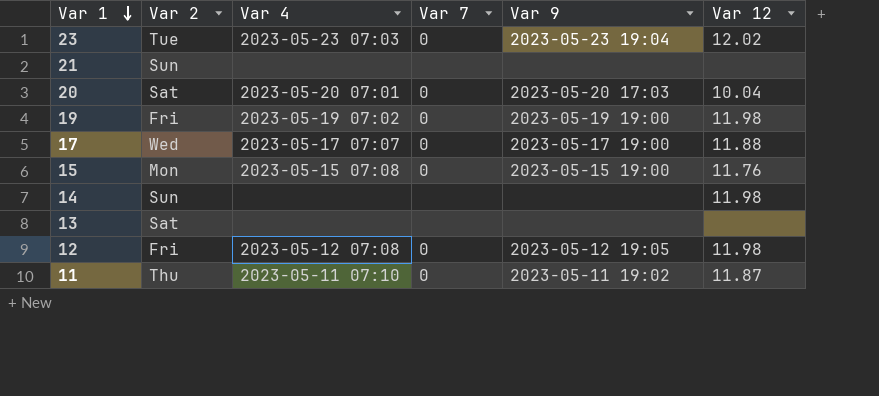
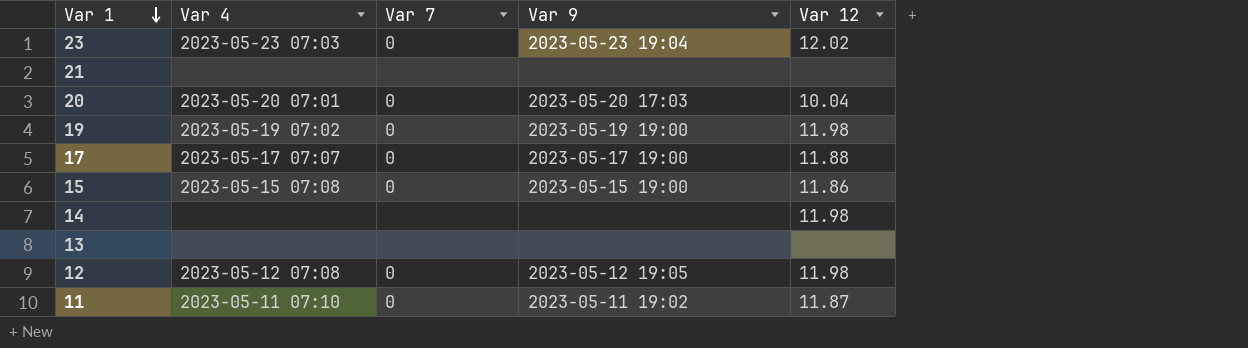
column Var 2 | position: 2 -> none
15 | Var 12: 11.76 -> 11.86

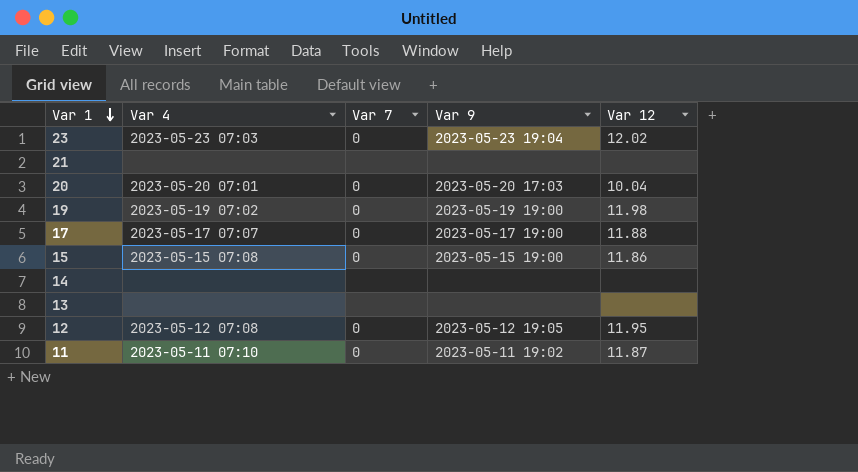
14 | Var 12: 11.98 -> none
12 | Var 12: 11.98 -> 11.95

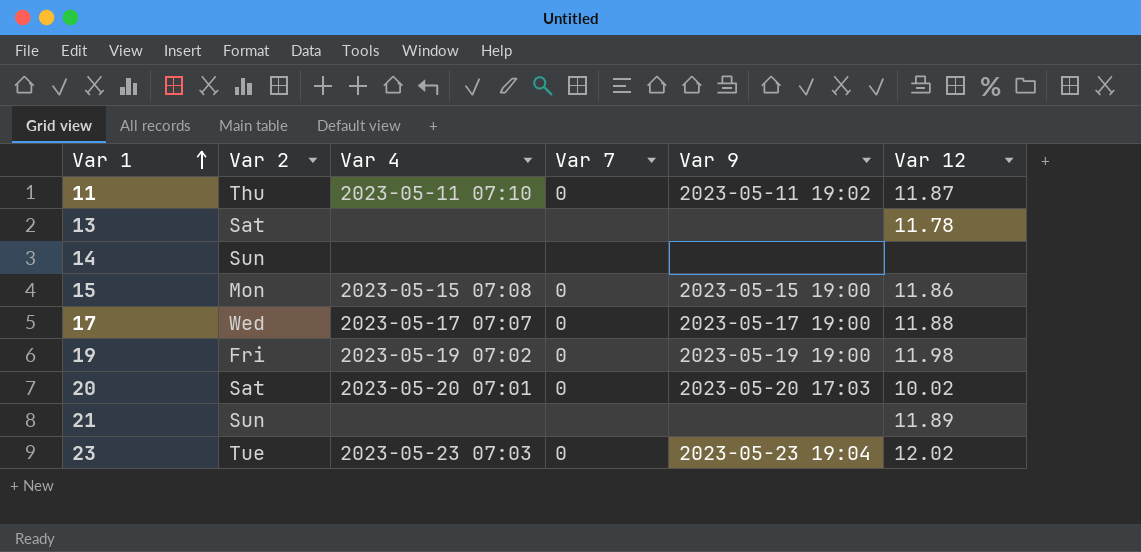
row order: Var 1 descending -> Var 1 ascending
column Var 2 | position: none -> 2
row 12: 2023-05-12 07:08 | 0 | 2023-05-12 19:05 | 11.95 -> none
13 | Var 12: none -> 11.78
20 | Var 12: 10.04 -> 10.02
21 | Var 12: none -> 11.89

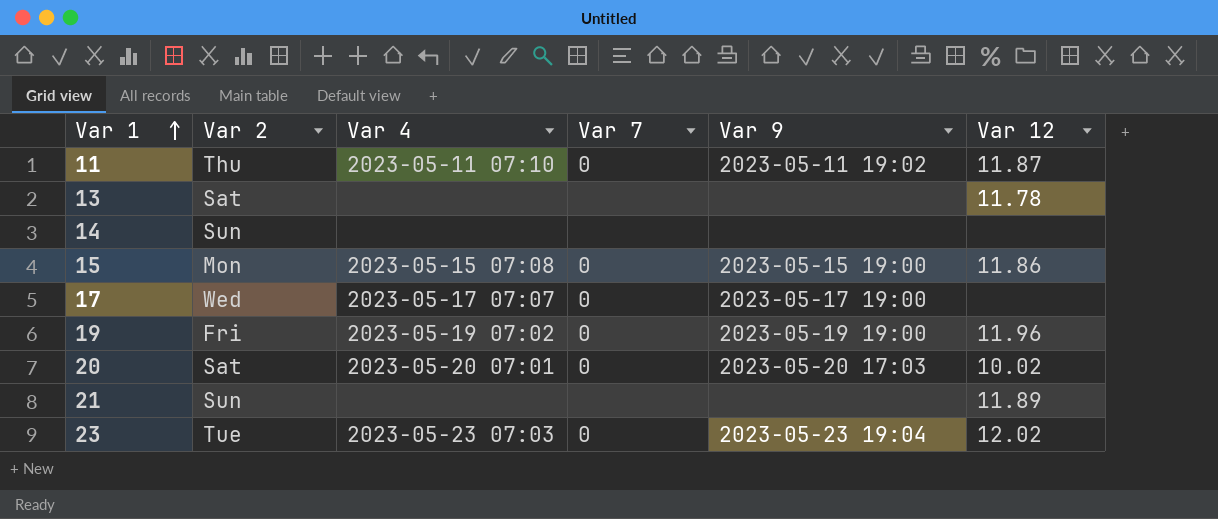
17 | Var 12: 11.88 -> none
19 | Var 12: 11.98 -> 11.96

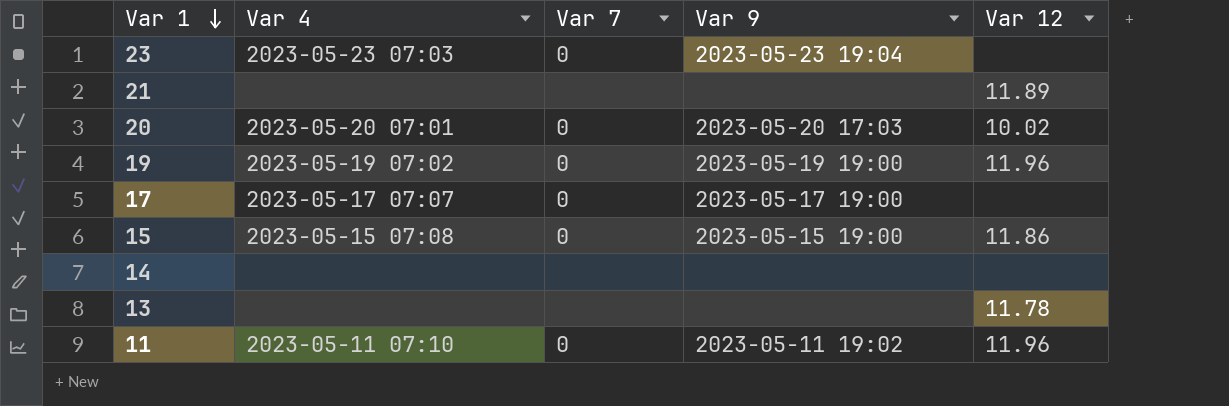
row order: Var 1 ascending -> Var 1 descending
column Var 2 | position: 2 -> none
23 | Var 12: 12.02 -> none
11 | Var 12: 11.87 -> 11.96

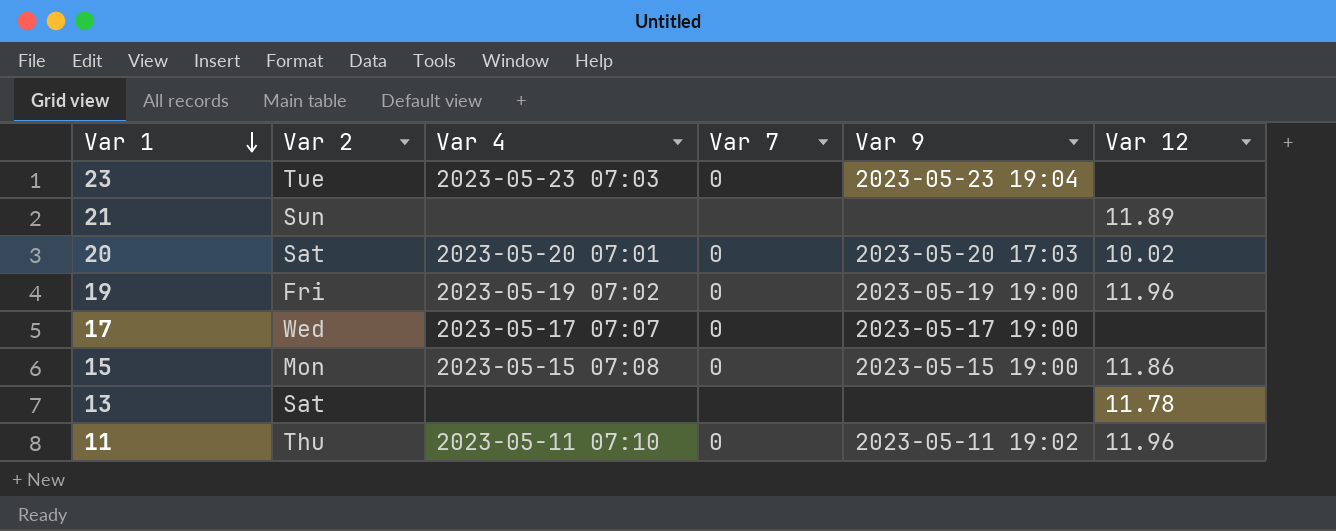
column Var 2 | position: none -> 2
row 14: none | none | none | none -> none

